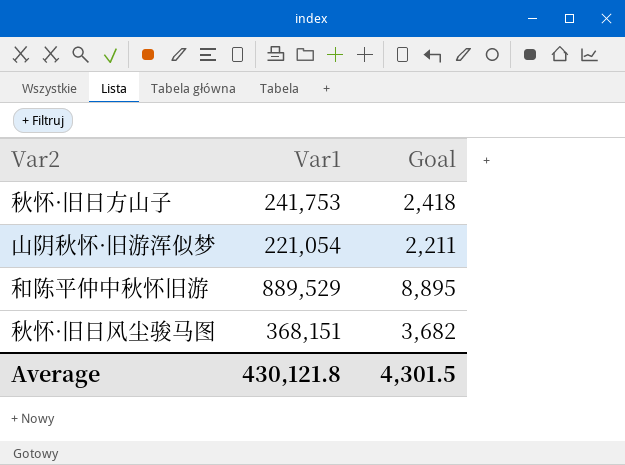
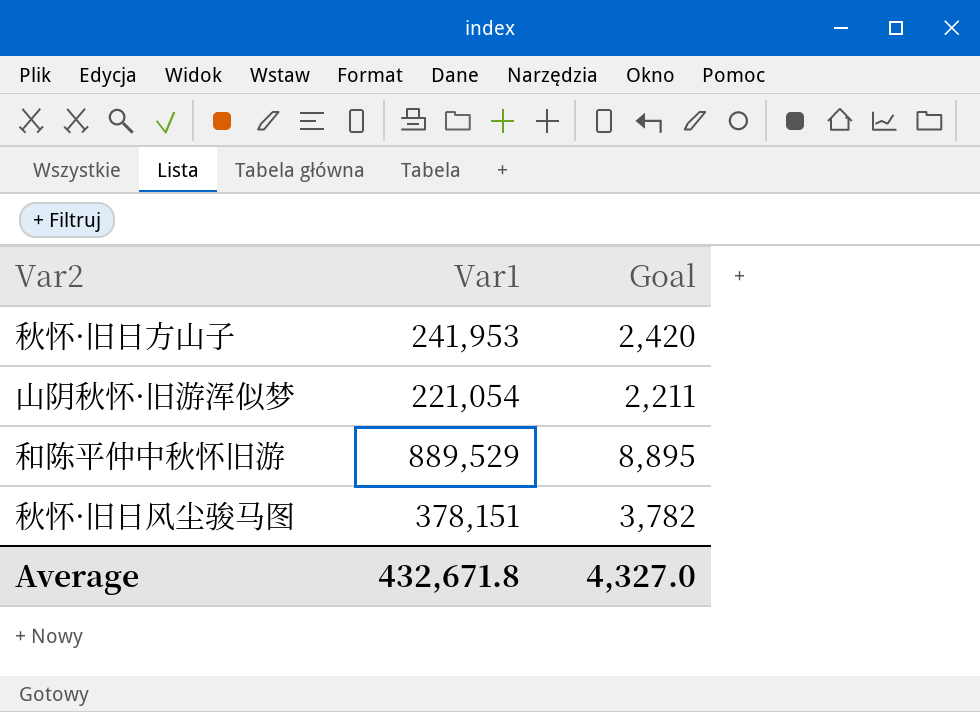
秋怀·旧日方山子 | Var1: 241,753 -> 241,953
秋怀·旧日方山子 | Goal: 2,418 -> 2,420
秋怀·旧日风尘骏马图 | Var1: 368,151 -> 378,151
秋怀·旧日风尘骏马图 | Goal: 3,682 -> 3,782
Average | Var1: 430,121.8 -> 432,671.8
Average | Goal: 4,301.5 -> 4,327.0

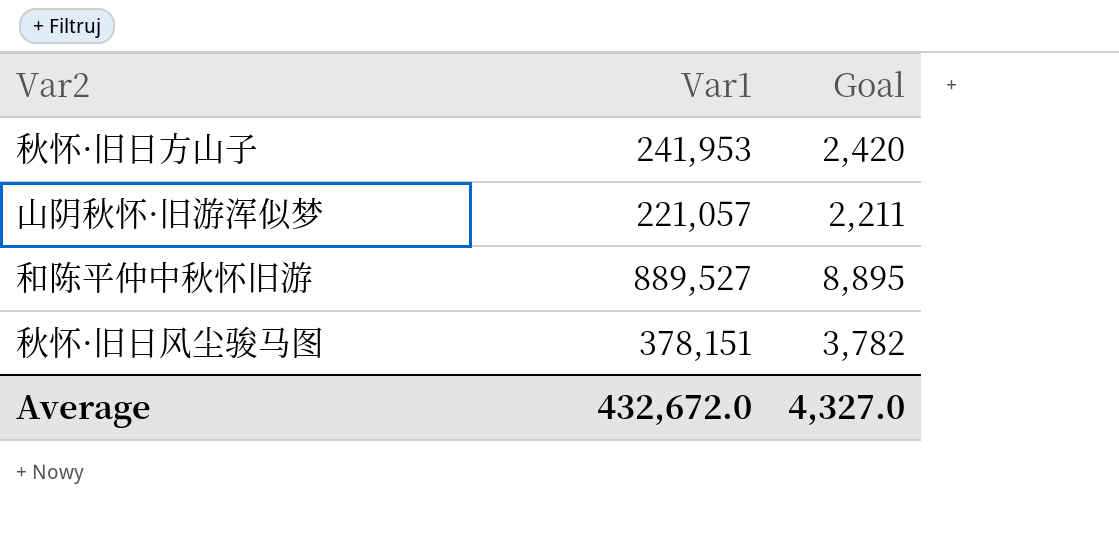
山阴秋怀·旧游浑似梦 | Var1: 221,054 -> 221,057
和陈平仲中秋怀旧游 | Var1: 889,529 -> 889,527
Average | Var1: 432,671.8 -> 432,672.0

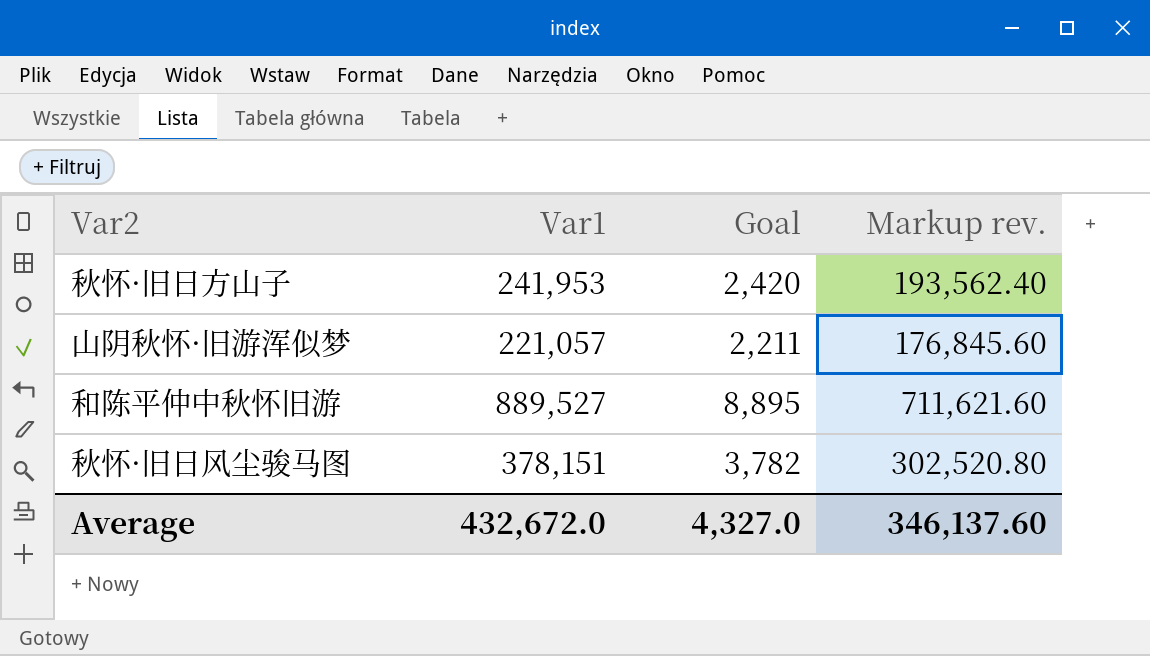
column Markup rev. | formula: none -> [Var1] * 0.8

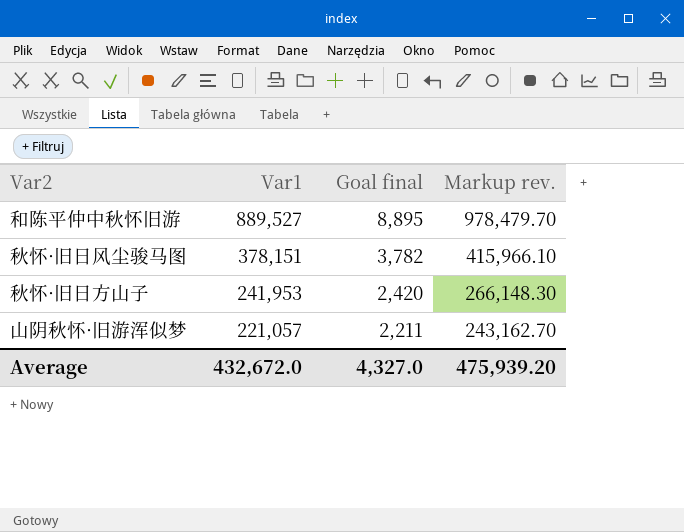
row order: none -> Var1 descending
column name: Goal -> Goal final
column Markup rev. | formula: [Var1] * 0.8 -> [Var1] * 1.1
Average | Markup rev.: 346,137.60 -> 475,939.20

